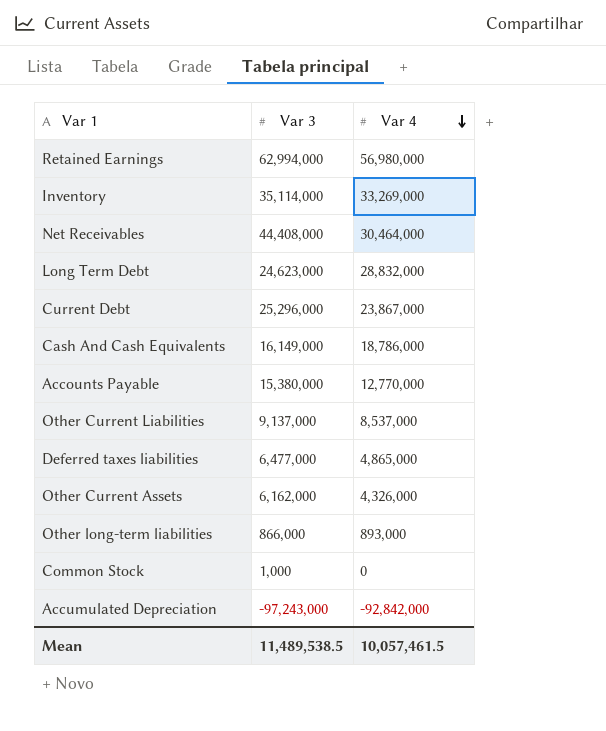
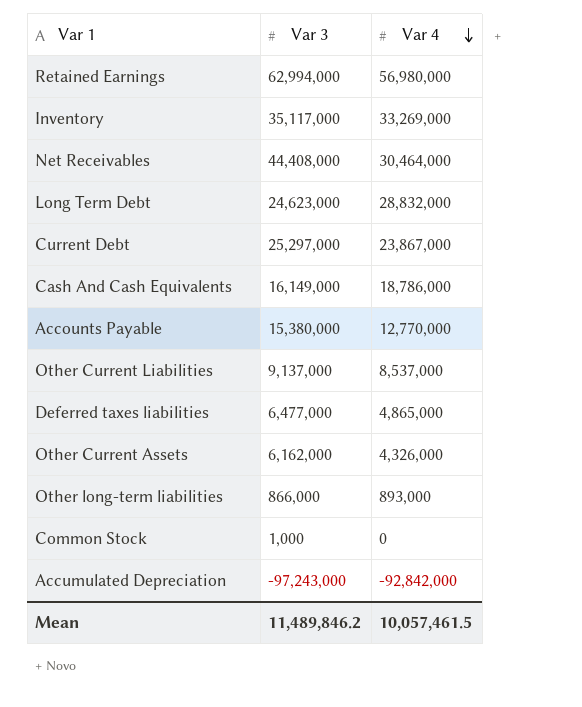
Inventory | Var 3: 35,114,000 -> 35,117,000
Current Debt | Var 3: 25,296,000 -> 25,297,000
Mean | Var 3: 11,489,538.5 -> 11,489,846.2

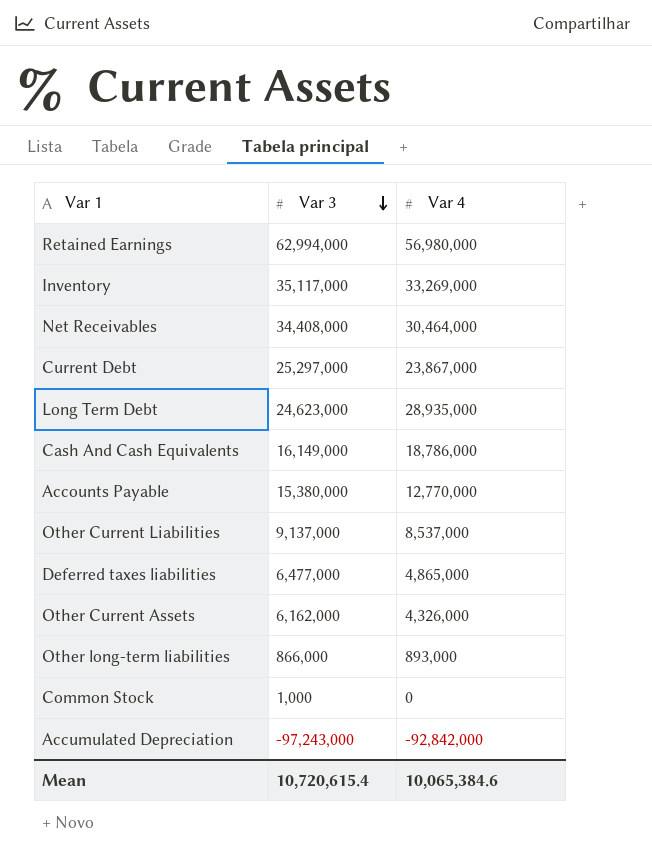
row order: Var 4 descending -> Var 3 descending
Net Receivables | Var 3: 44,408,000 -> 34,408,000
Long Term Debt | Var 4: 28,832,000 -> 28,935,000
Mean | Var 3: 11,489,846.2 -> 10,720,615.4
Mean | Var 4: 10,057,461.5 -> 10,065,384.6

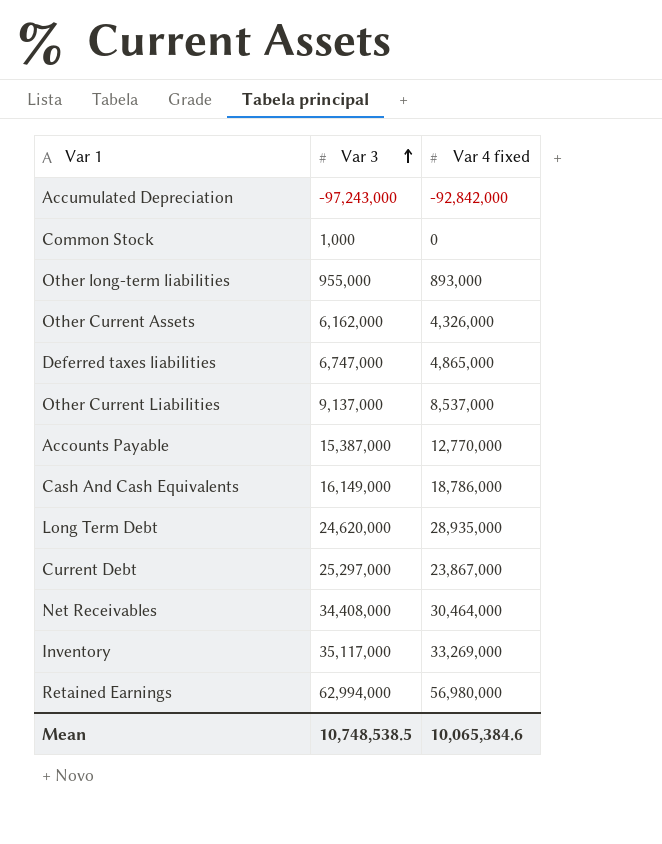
row order: Var 3 descending -> Var 3 ascending
column name: Var 4 -> Var 4 fixed
Other long-term liabilities | Var 3: 866,000 -> 955,000
Deferred taxes liabilities | Var 3: 6,477,000 -> 6,747,000
Accounts Payable | Var 3: 15,380,000 -> 15,387,000
Long Term Debt | Var 3: 24,623,000 -> 24,620,000
Mean | Var 3: 10,720,615.4 -> 10,748,538.5

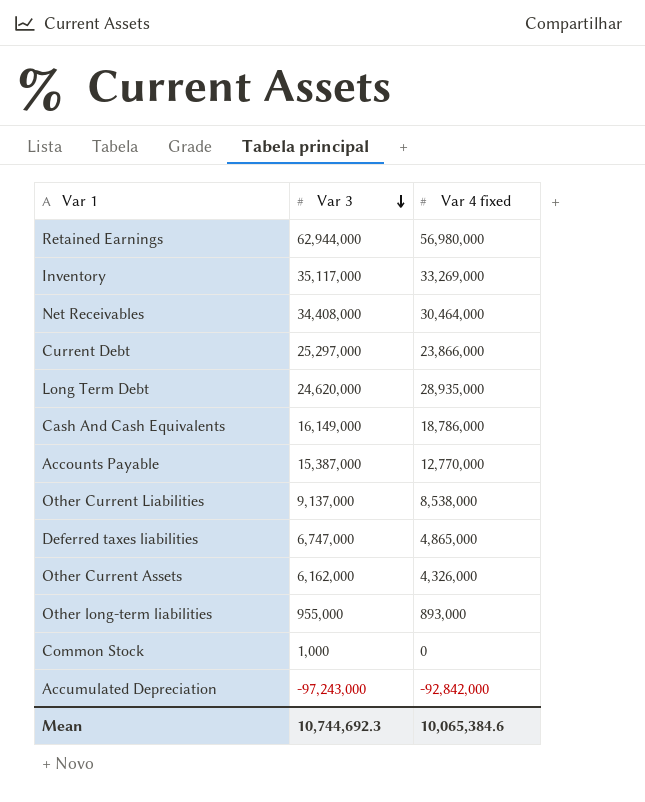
row order: Var 3 ascending -> Var 3 descending
Retained Earnings | Var 3: 62,994,000 -> 62,944,000
Current Debt | Var 4 fixed: 23,867,000 -> 23,866,000
Other Current Liabilities | Var 4 fixed: 8,537,000 -> 8,538,000
Mean | Var 3: 10,748,538.5 -> 10,744,692.3

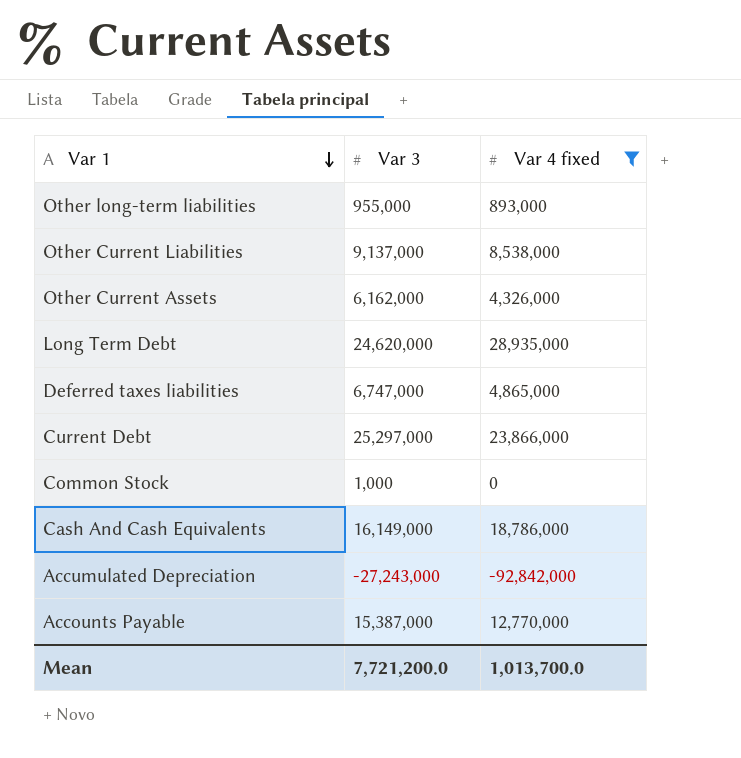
filter: none -> Var 4 fixed <= 28,935,000
row order: Var 3 descending -> Var 1 descending
Accumulated Depreciation | Var 3: -97,243,000 -> -27,243,000
Mean | Var 3: 10,744,692.3 -> 7,721,200.0
Mean | Var 4 fixed: 10,065,384.6 -> 1,013,700.0

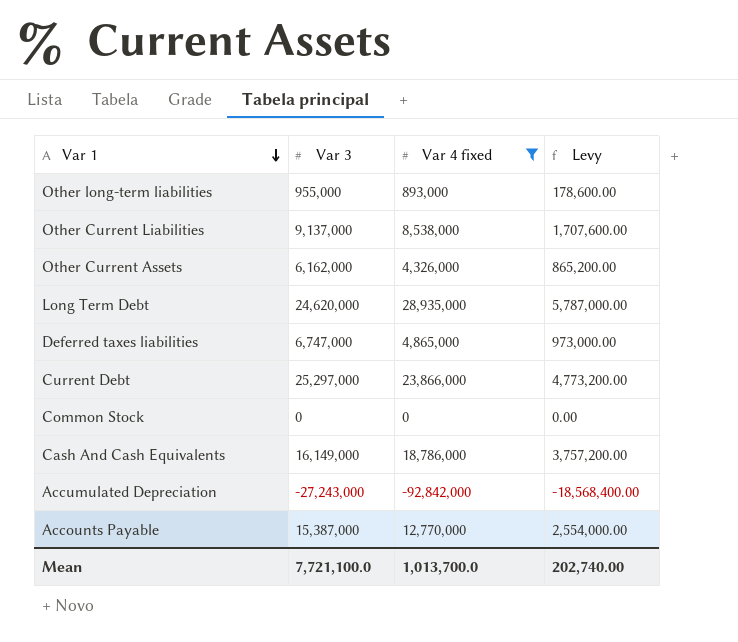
column Levy | formula: none -> [Var 4 fixed] * 0.2
Common Stock | Var 3: 1,000 -> 0
Mean | Var 3: 7,721,200.0 -> 7,721,100.0

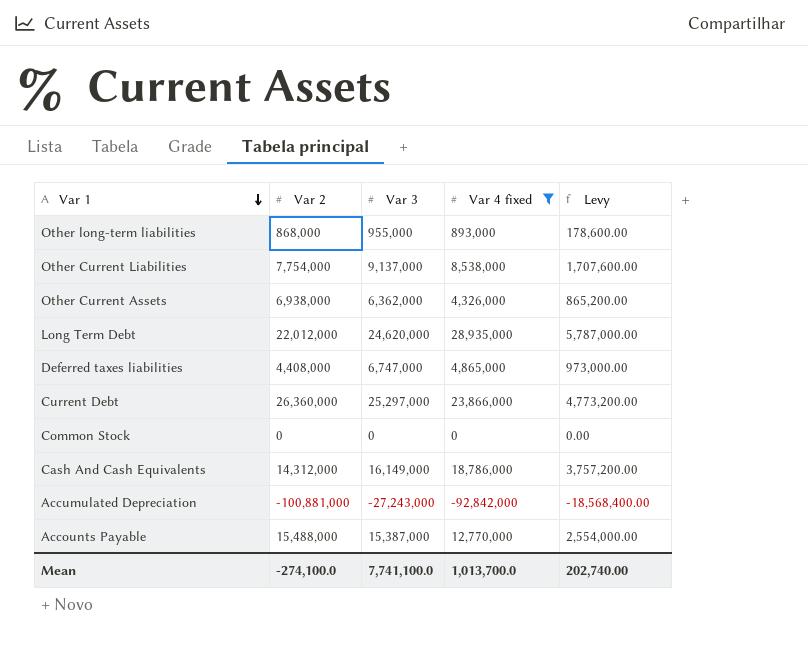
column Var 2 | position: none -> 2
Other Current Assets | Var 3: 6,162,000 -> 6,362,000
Mean | Var 3: 7,721,100.0 -> 7,741,100.0

